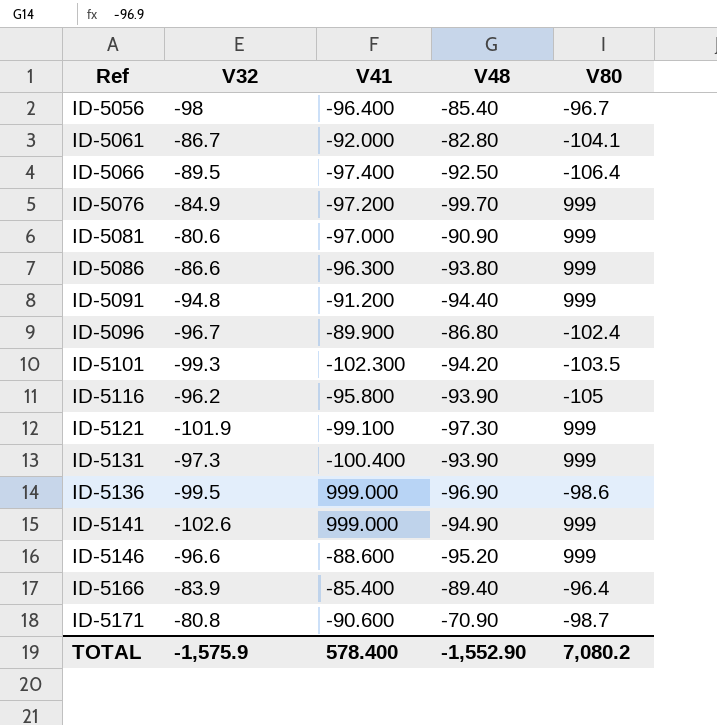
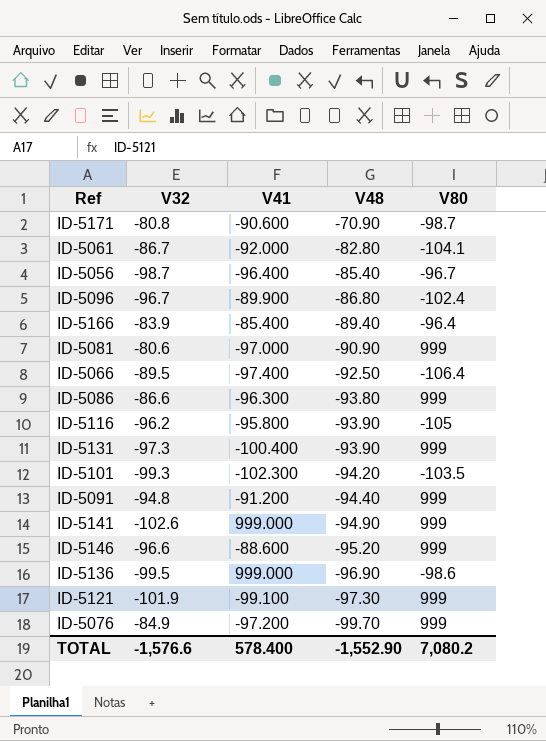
row order: Ref ascending -> V48 descending
ID-5056 | V32: -98 -> -98.7
TOTAL | V32: -1,575.9 -> -1,576.6

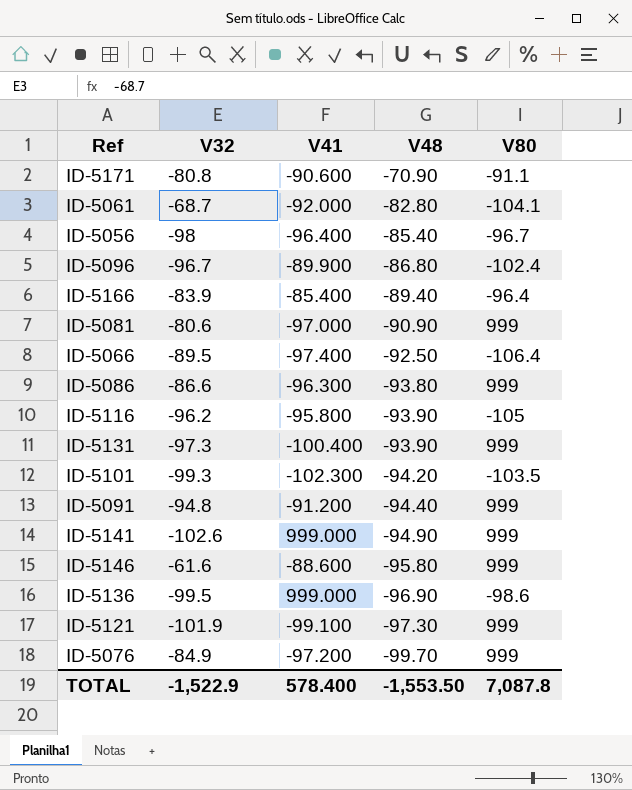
ID-5171 | V80: -98.7 -> -91.1
ID-5061 | V32: -86.7 -> -68.7
ID-5056 | V32: -98.7 -> -98
ID-5146 | V32: -96.6 -> -61.6
ID-5146 | V48: -95.20 -> -95.80
TOTAL | V32: -1,576.6 -> -1,522.9
TOTAL | V48: -1,552.90 -> -1,553.50
TOTAL | V80: 7,080.2 -> 7,087.8

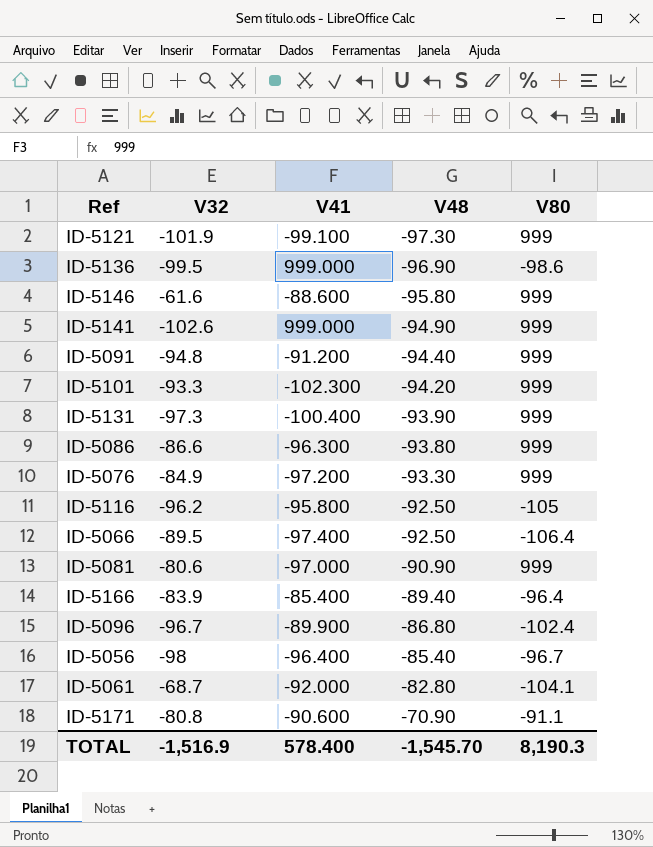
row order: V48 descending -> V48 ascending
ID-5101 | V32: -99.3 -> -93.3
ID-5101 | V80: -103.5 -> 999
ID-5076 | V48: -99.70 -> -93.30
ID-5116 | V48: -93.90 -> -92.50
TOTAL | V32: -1,522.9 -> -1,516.9
TOTAL | V48: -1,553.50 -> -1,545.70
TOTAL | V80: 7,087.8 -> 8,190.3

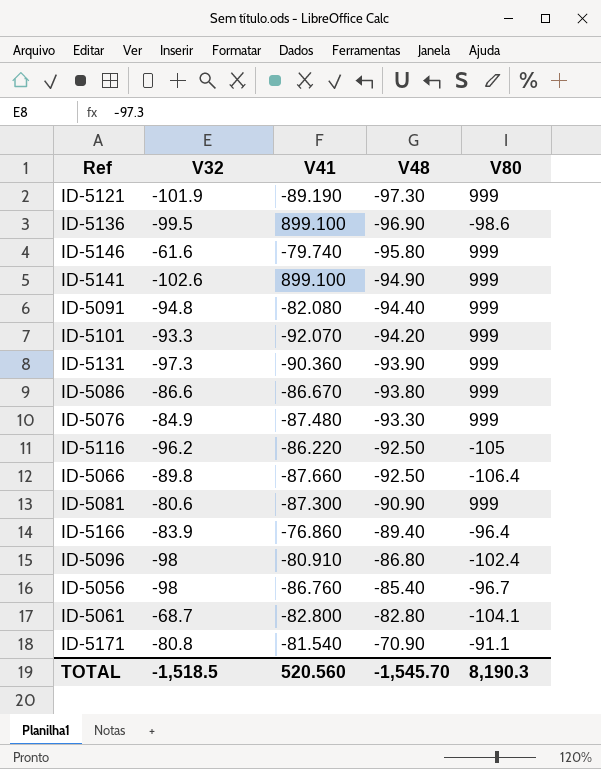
ID-5121 | V41: -99.100 -> -89.190
ID-5136 | V41: 999.000 -> 899.100
ID-5146 | V41: -88.600 -> -79.740
ID-5141 | V41: 999.000 -> 899.100
ID-5091 | V41: -91.200 -> -82.080
ID-5101 | V41: -102.300 -> -92.070
ID-5131 | V41: -100.400 -> -90.360
ID-5086 | V41: -96.300 -> -86.670
ID-5076 | V41: -97.200 -> -87.480
ID-5116 | V41: -95.800 -> -86.220
ID-5066 | V32: -89.5 -> -89.8
ID-5066 | V41: -97.400 -> -87.660
ID-5081 | V41: -97.000 -> -87.300
ID-5166 | V41: -85.400 -> -76.860
ID-5096 | V32: -96.7 -> -98
ID-5096 | V41: -89.900 -> -80.910
ID-5056 | V41: -96.400 -> -86.760
ID-5061 | V41: -92.000 -> -82.800
ID-5171 | V41: -90.600 -> -81.540
TOTAL | V32: -1,516.9 -> -1,518.5
TOTAL | V41: 578.400 -> 520.560

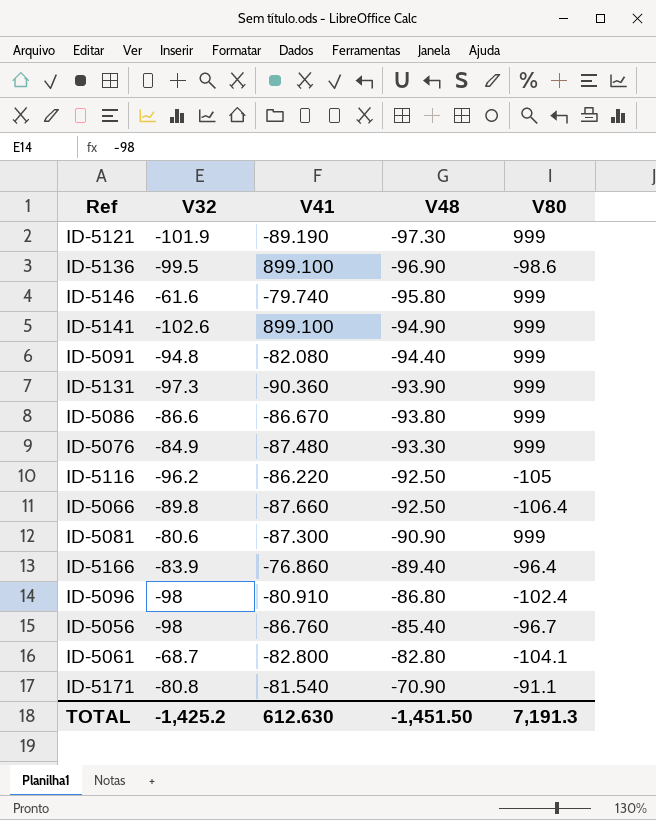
row ID-5101: -93.3 | -92.070 | -94.20 | 999 -> none
TOTAL | V32: -1,518.5 -> -1,425.2
TOTAL | V41: 520.560 -> 612.630
TOTAL | V48: -1,545.70 -> -1,451.50
TOTAL | V80: 8,190.3 -> 7,191.3

